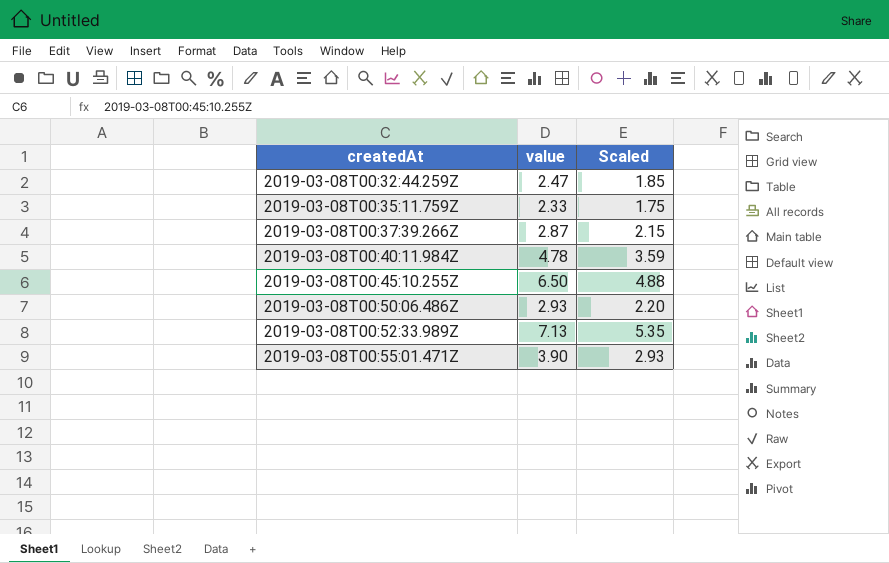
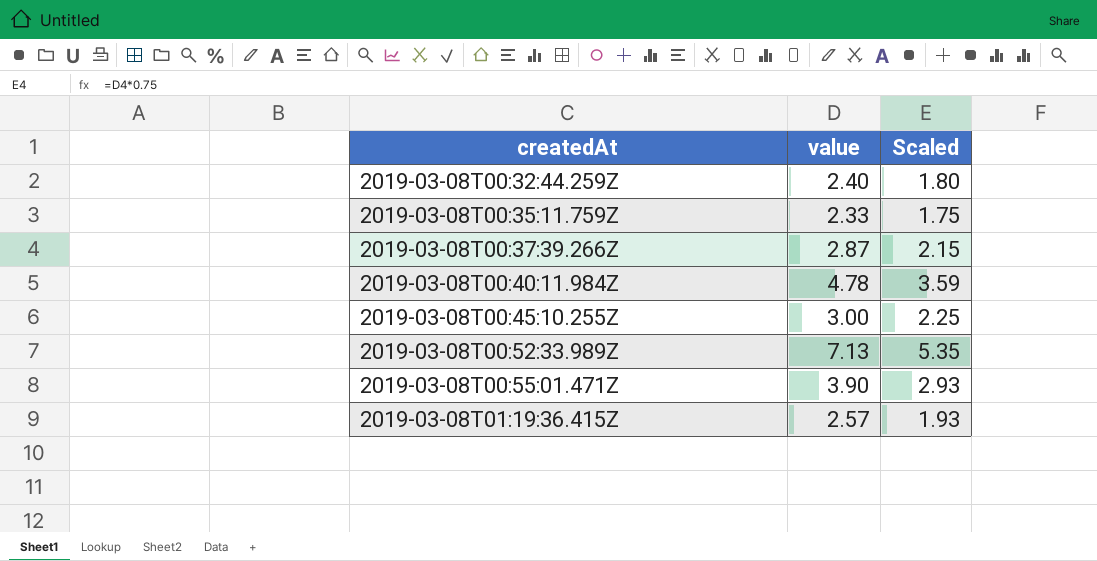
row 2019-03-08T00:50:06.486Z: 2.93 | 2.20 -> none
2019-03-08T00:32:44.259Z | value: 2.47 -> 2.40
2019-03-08T00:32:44.259Z | Scaled: 1.85 -> 1.80
2019-03-08T00:45:10.255Z | value: 6.50 -> 3.00
2019-03-08T00:45:10.255Z | Scaled: 4.88 -> 2.25
row 2019-03-08T01:19:36.415Z: none -> 2.57 | 1.93

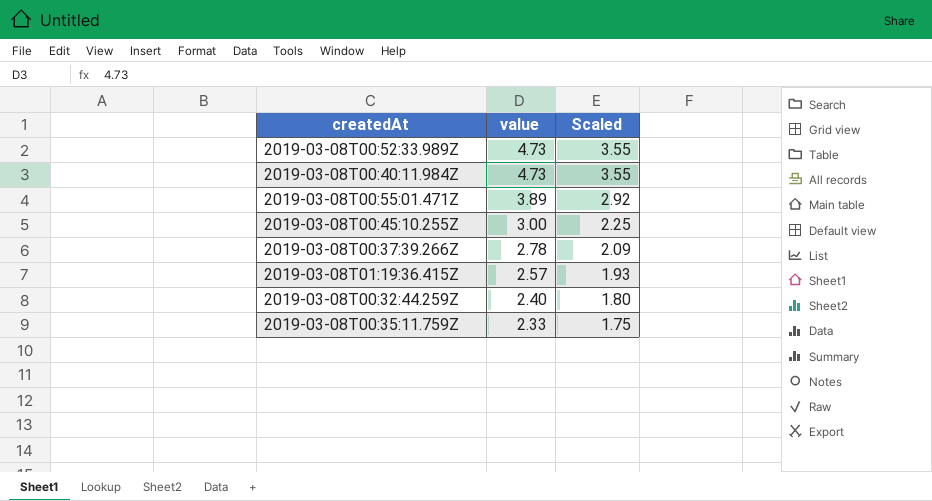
row order: createdAt ascending -> value descending
2019-03-08T00:52:33.989Z | value: 7.13 -> 4.73
2019-03-08T00:52:33.989Z | Scaled: 5.35 -> 3.55
2019-03-08T00:40:11.984Z | value: 4.78 -> 4.73
2019-03-08T00:40:11.984Z | Scaled: 3.59 -> 3.55
2019-03-08T00:55:01.471Z | value: 3.90 -> 3.89
2019-03-08T00:55:01.471Z | Scaled: 2.93 -> 2.92
2019-03-08T00:37:39.266Z | value: 2.87 -> 2.78
2019-03-08T00:37:39.266Z | Scaled: 2.15 -> 2.09

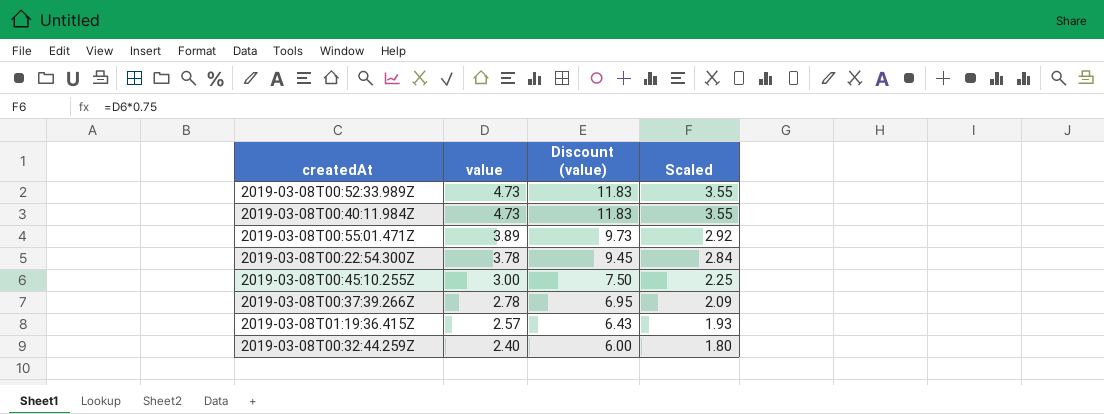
column Discount (value) | formula: none -> [value] * 2.5
row 2019-03-08T00:35:11.759Z: 2.33 | 1.75 -> none
row 2019-03-08T00:22:54.300Z: none -> 3.78 | 9.45 | 2.84

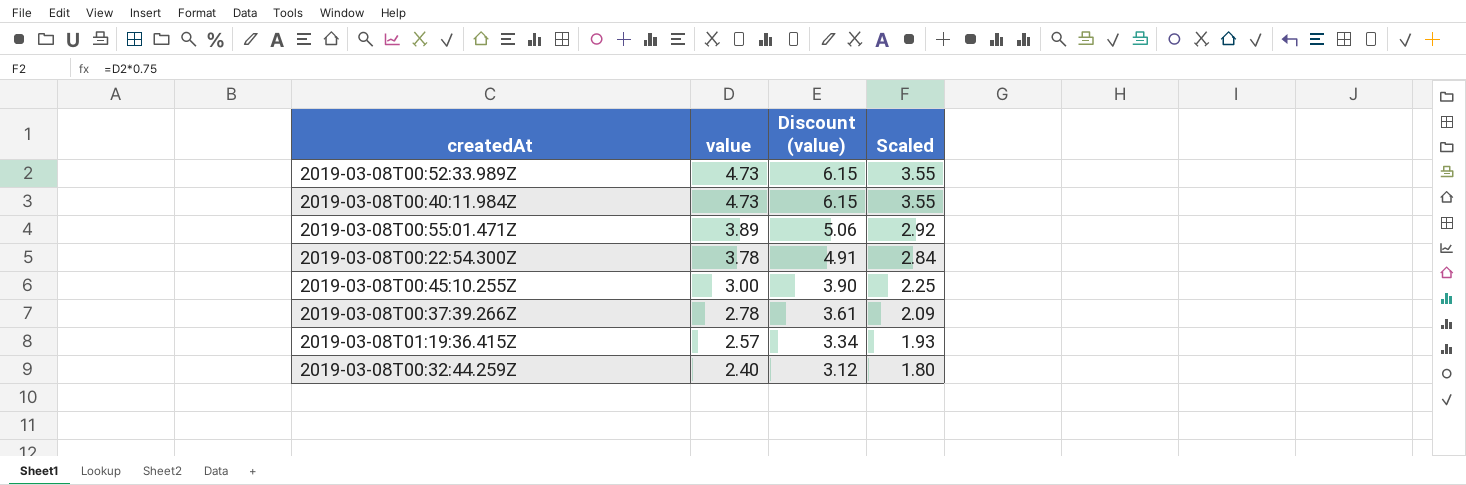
column Discount (value) | formula: [value] * 2.5 -> [value] * 1.3

